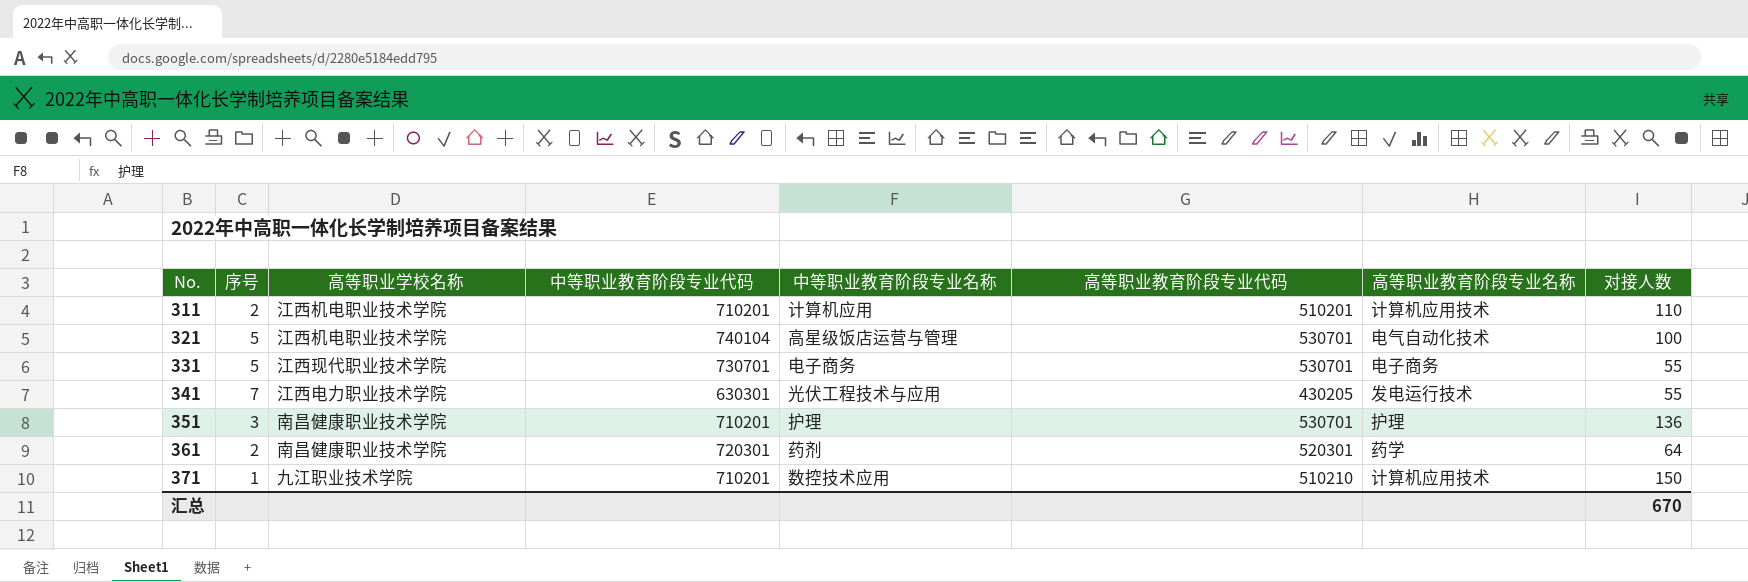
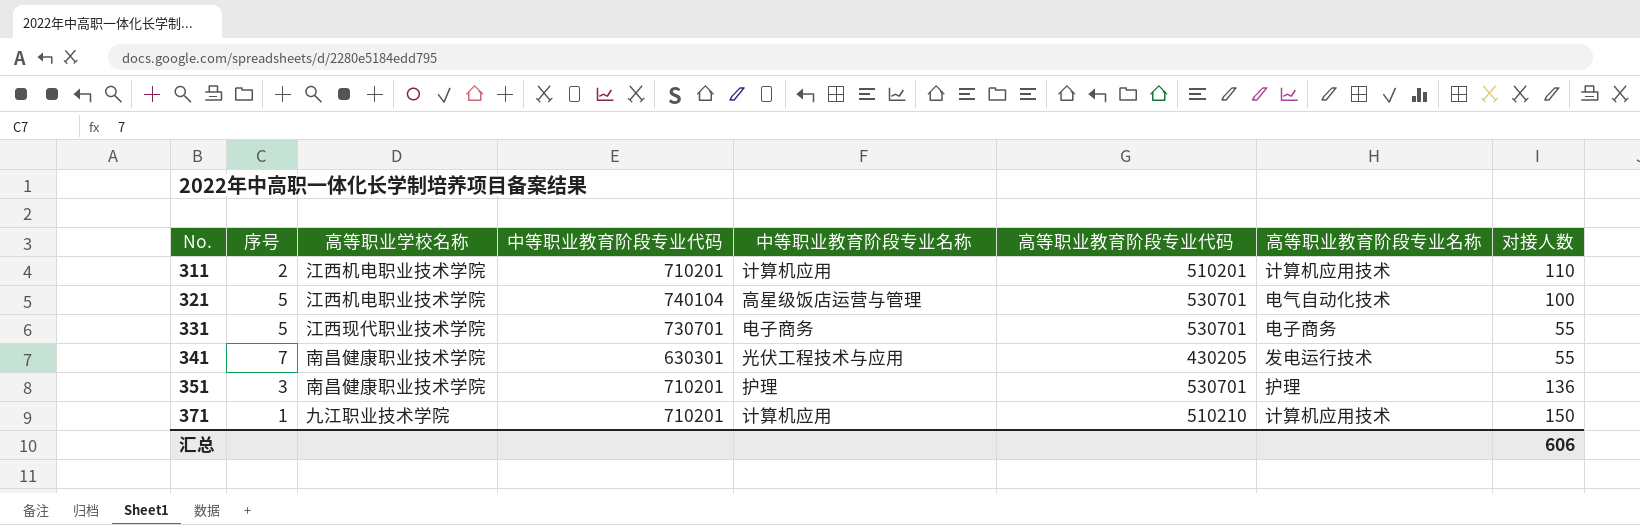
row 361: 2 | 南昌健康职业技术学院 | 720301 | 药剂 | 520301 | 药学 | 64 -> none
341 | 高等职业学校名称: 江西电力职业技术学院 -> 南昌健康职业技术学院
371 | 中等职业教育阶段专业名称: 数控技术应用 -> 计算机应用
汇总 | 对接人数: 670 -> 606

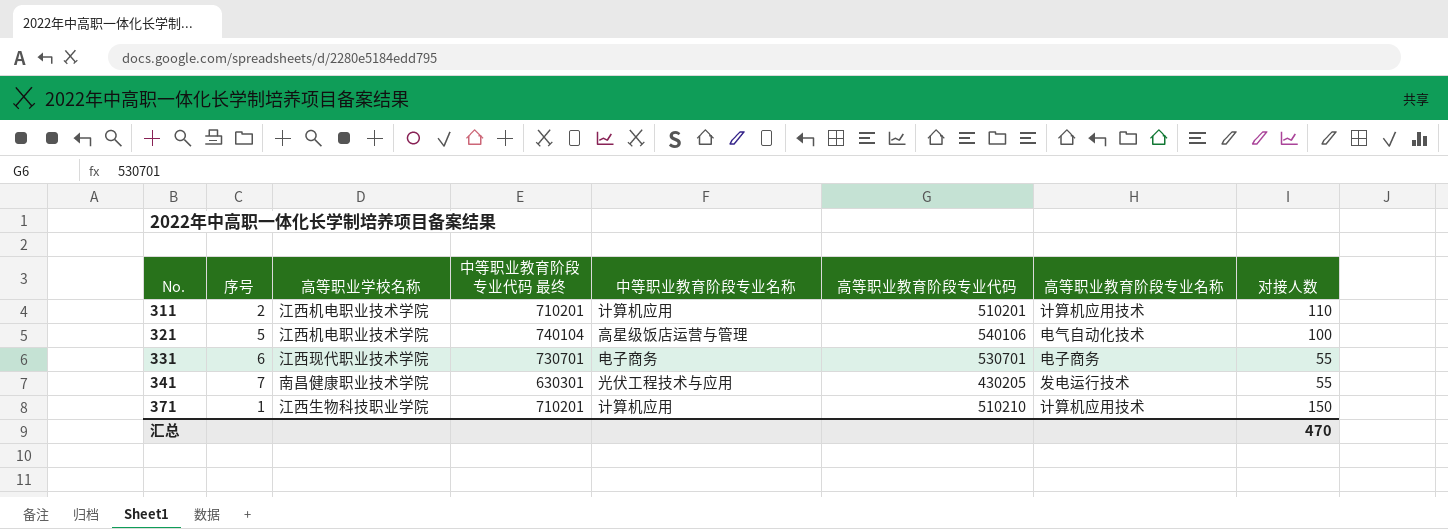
column name: 中等职业教育阶段专业代码 -> 中等职业教育阶段专业代码 最终
row 351: 3 | 南昌健康职业技术学院 | 710201 | 护理 | 530701 | 护理 | 136 -> none
321 | 高等职业教育阶段专业代码: 530701 -> 540106
331 | 序号: 5 -> 6
371 | 高等职业学校名称: 九江职业技术学院 -> 江西生物科技职业学院
汇总 | 对接人数: 606 -> 470

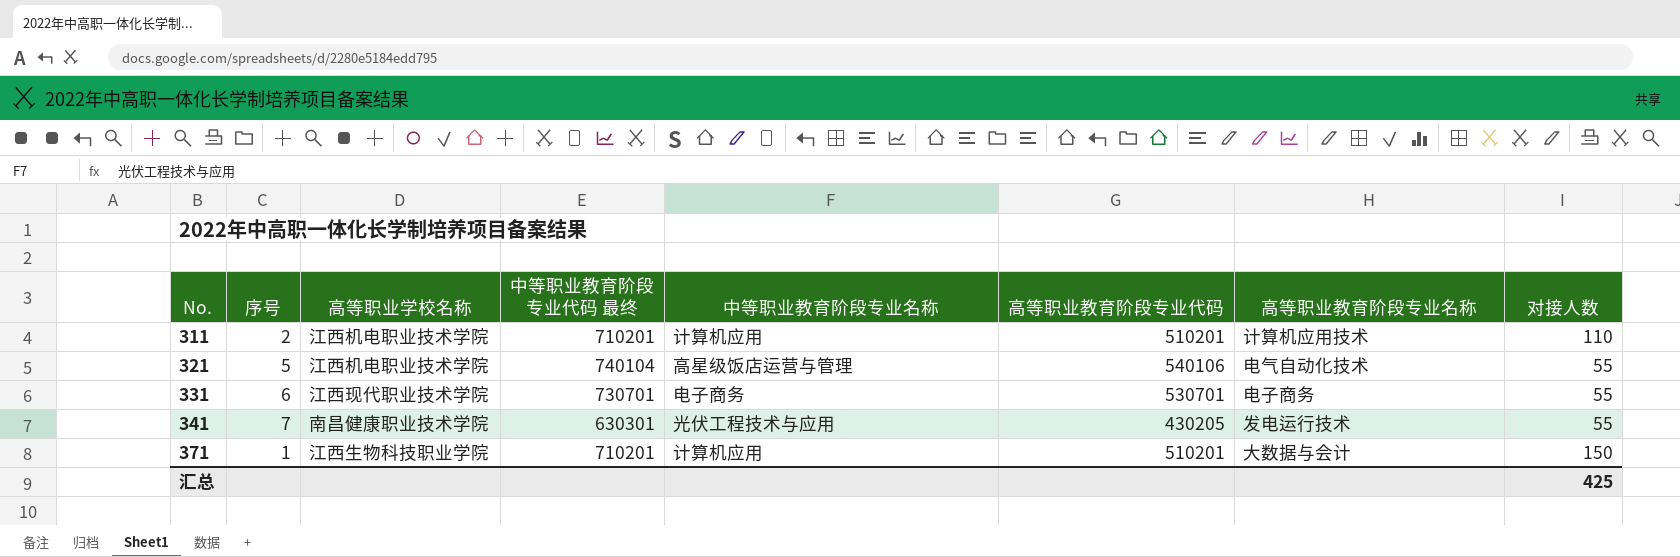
321 | 对接人数: 100 -> 55
371 | 高等职业教育阶段专业代码: 510210 -> 510201
371 | 高等职业教育阶段专业名称: 计算机应用技术 -> 大数据与会计
汇总 | 对接人数: 470 -> 425

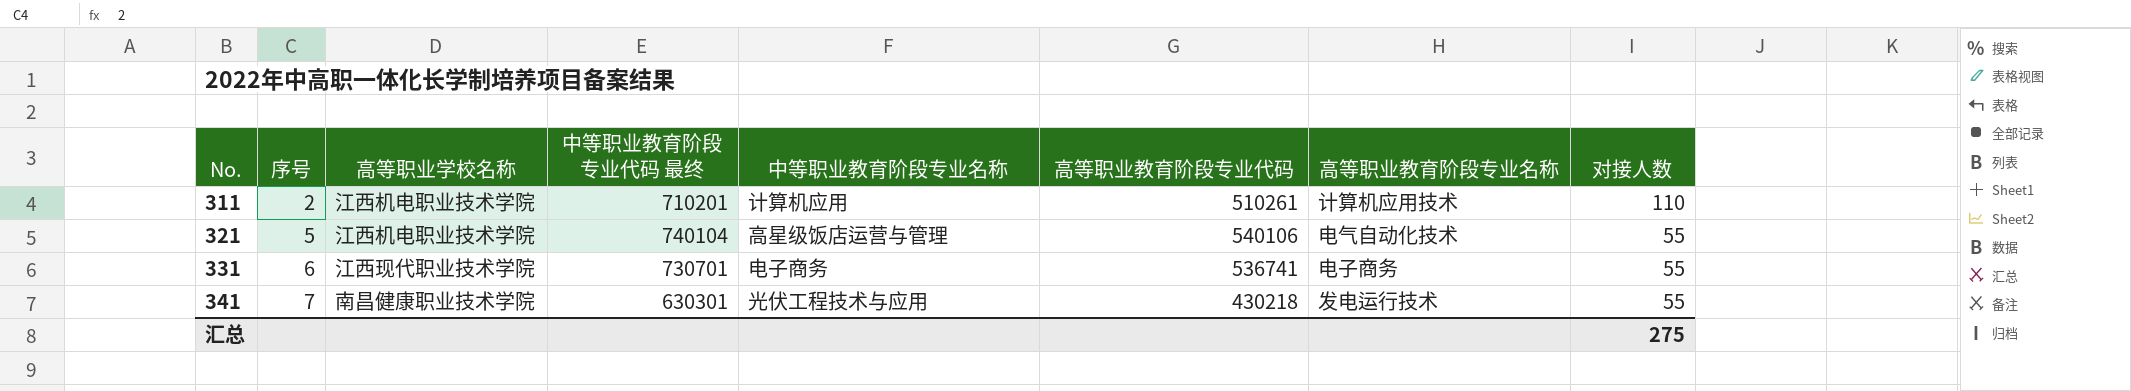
row 371: 1 | 江西生物科技职业学院 | 710201 | 计算机应用 | 510201 | 大数据与会计 | 150 -> none
311 | 高等职业教育阶段专业代码: 510201 -> 510261
331 | 高等职业教育阶段专业代码: 530701 -> 536741
341 | 高等职业教育阶段专业代码: 430205 -> 430218
汇总 | 对接人数: 425 -> 275

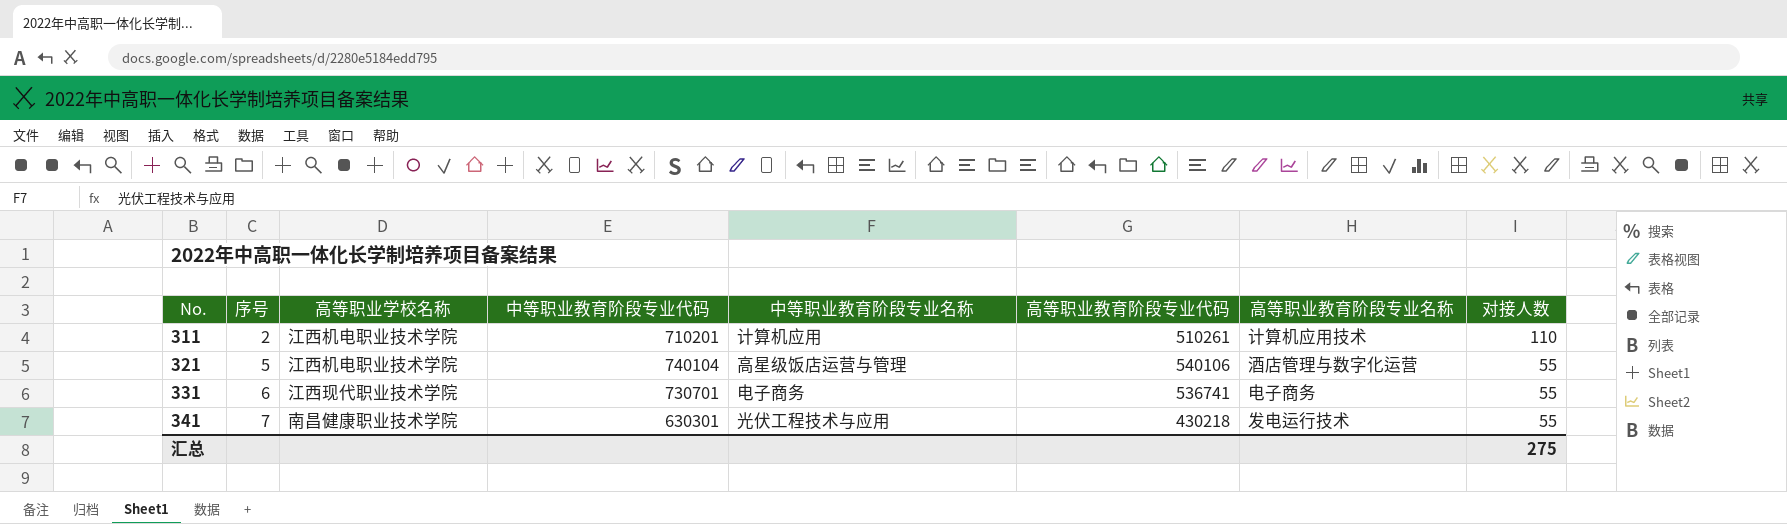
column name: 中等职业教育阶段专业代码 最终 -> 中等职业教育阶段专业代码
321 | 高等职业教育阶段专业名称: 电气自动化技术 -> 酒店管理与数字化运营

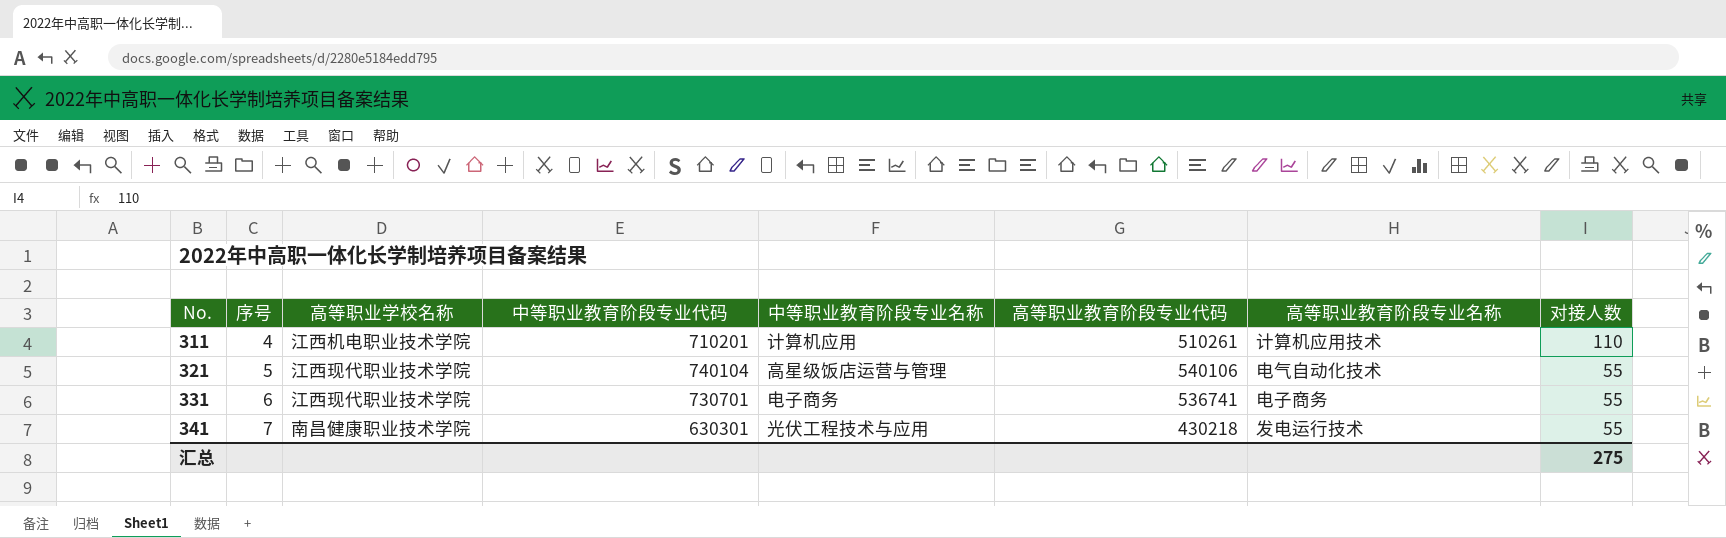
311 | 序号: 2 -> 4
321 | 高等职业学校名称: 江西机电职业技术学院 -> 江西现代职业技术学院
321 | 高等职业教育阶段专业名称: 酒店管理与数字化运营 -> 电气自动化技术

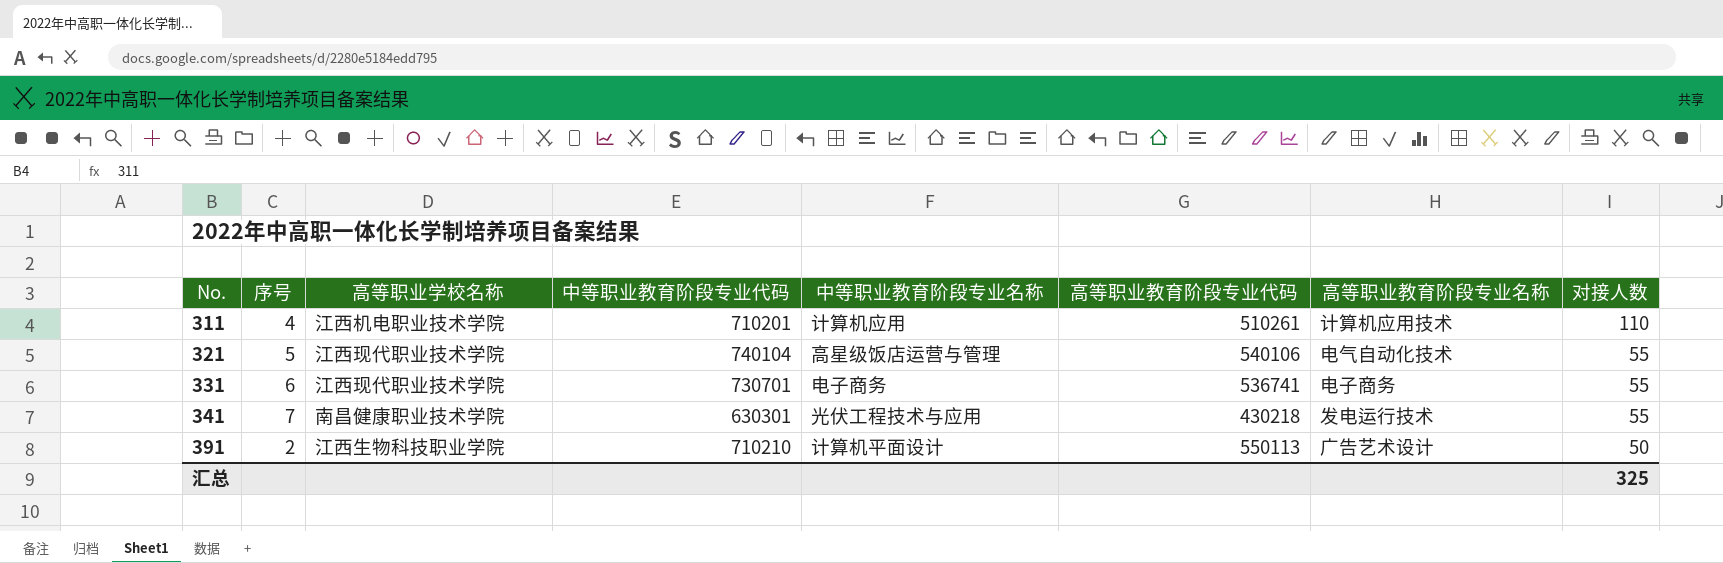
row 391: none -> 2 | 江西生物科技职业学院 | 710210 | 计算机平面设计 | 550113 | 广告艺术设计 | 50
汇总 | 对接人数: 275 -> 325

